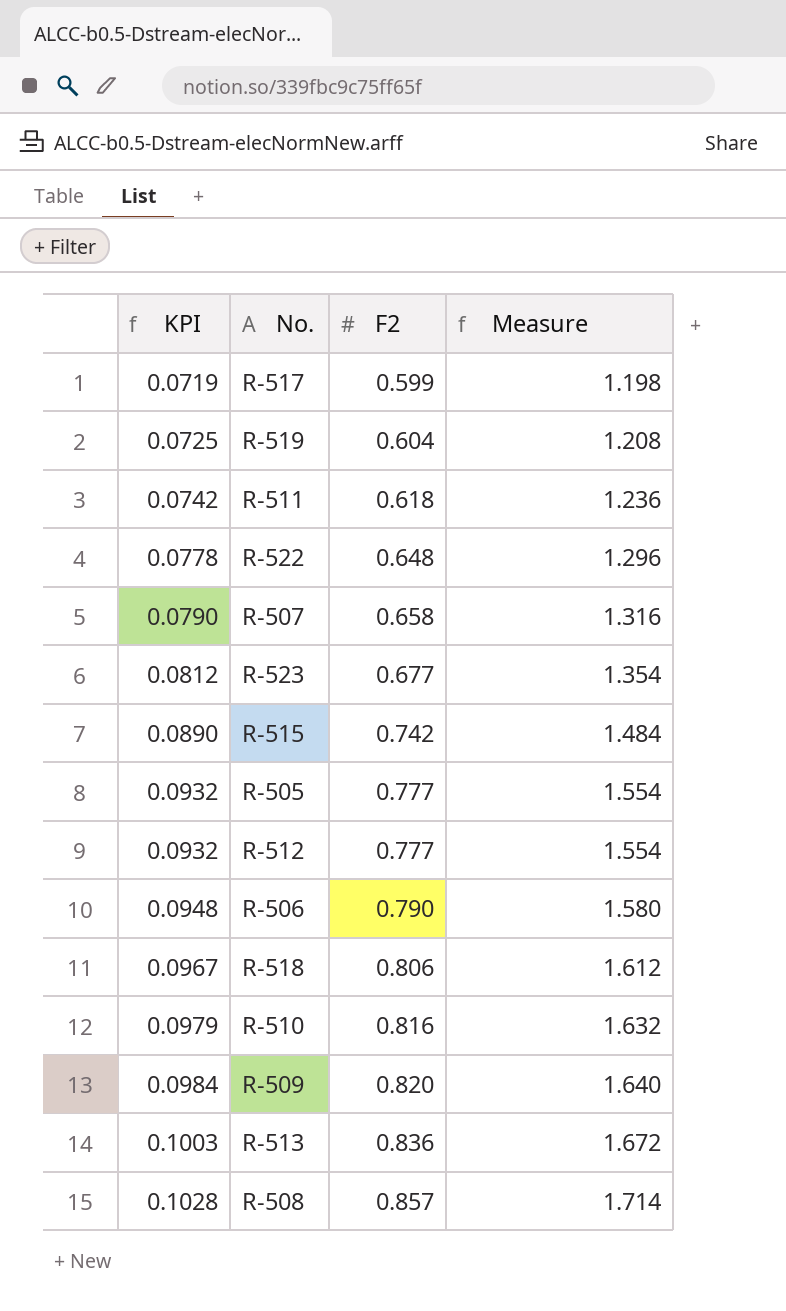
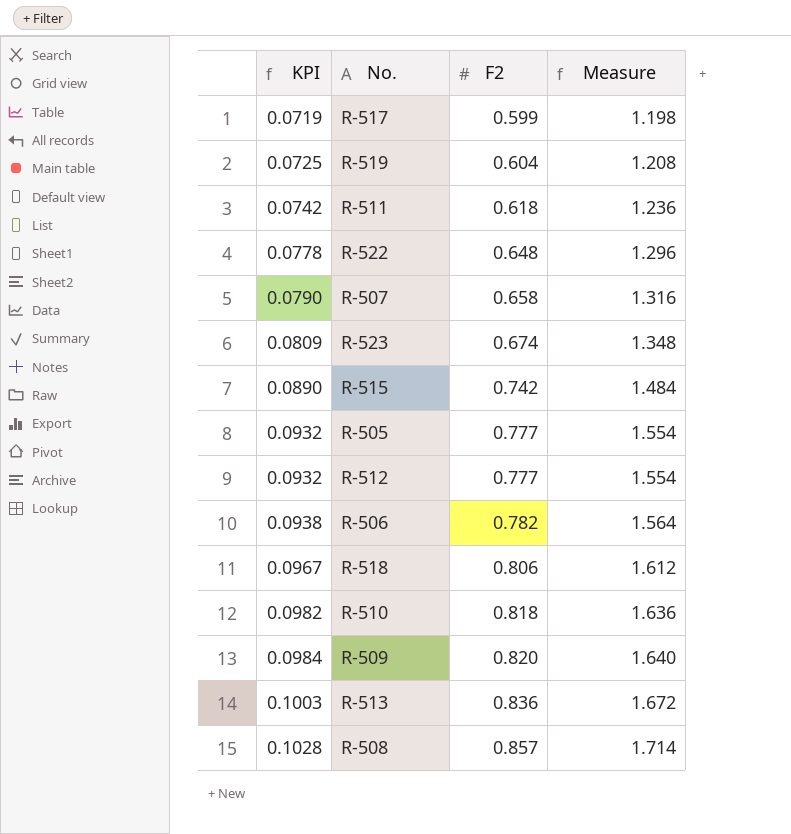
R-523 | KPI: 0.0812 -> 0.0809
R-523 | F2: 0.677 -> 0.674
R-523 | Measure: 1.354 -> 1.348
R-506 | KPI: 0.0948 -> 0.0938
R-506 | F2: 0.790 -> 0.782
R-506 | Measure: 1.580 -> 1.564
R-510 | KPI: 0.0979 -> 0.0982
R-510 | F2: 0.816 -> 0.818
R-510 | Measure: 1.632 -> 1.636

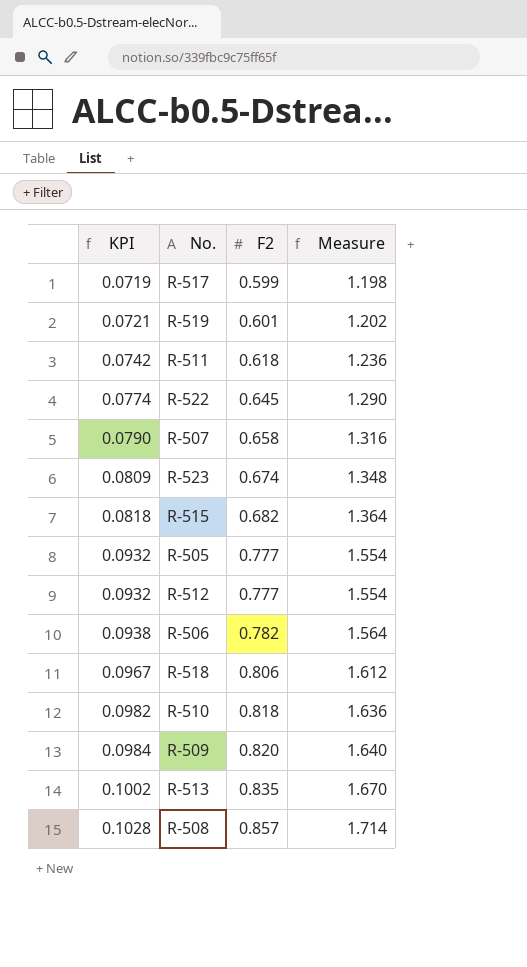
R-519 | KPI: 0.0725 -> 0.0721
R-519 | F2: 0.604 -> 0.601
R-519 | Measure: 1.208 -> 1.202
R-522 | KPI: 0.0778 -> 0.0774
R-522 | F2: 0.648 -> 0.645
R-522 | Measure: 1.296 -> 1.290
R-515 | KPI: 0.0890 -> 0.0818
R-515 | F2: 0.742 -> 0.682
R-515 | Measure: 1.484 -> 1.364
R-513 | KPI: 0.1003 -> 0.1002
R-513 | F2: 0.836 -> 0.835
R-513 | Measure: 1.672 -> 1.670

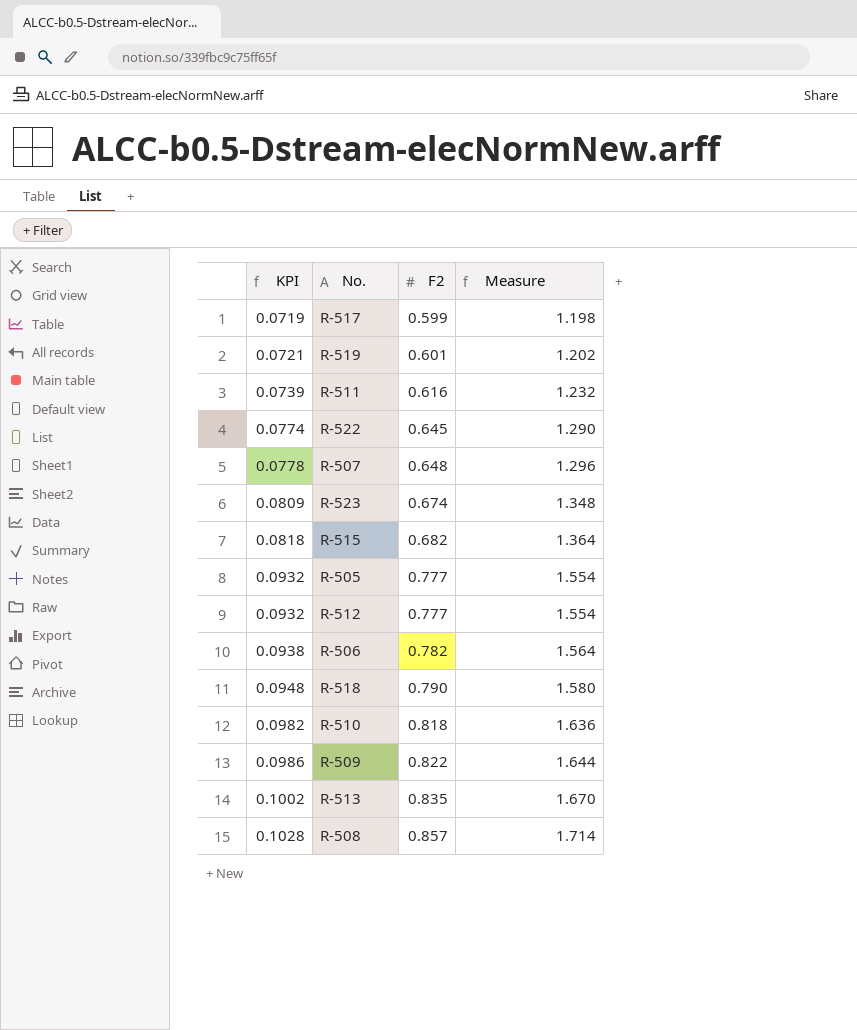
R-511 | KPI: 0.0742 -> 0.0739
R-511 | F2: 0.618 -> 0.616
R-511 | Measure: 1.236 -> 1.232
R-507 | KPI: 0.0790 -> 0.0778
R-507 | F2: 0.658 -> 0.648
R-507 | Measure: 1.316 -> 1.296
R-518 | KPI: 0.0967 -> 0.0948
R-518 | F2: 0.806 -> 0.790
R-518 | Measure: 1.612 -> 1.580
R-509 | KPI: 0.0984 -> 0.0986
R-509 | F2: 0.820 -> 0.822
R-509 | Measure: 1.640 -> 1.644

